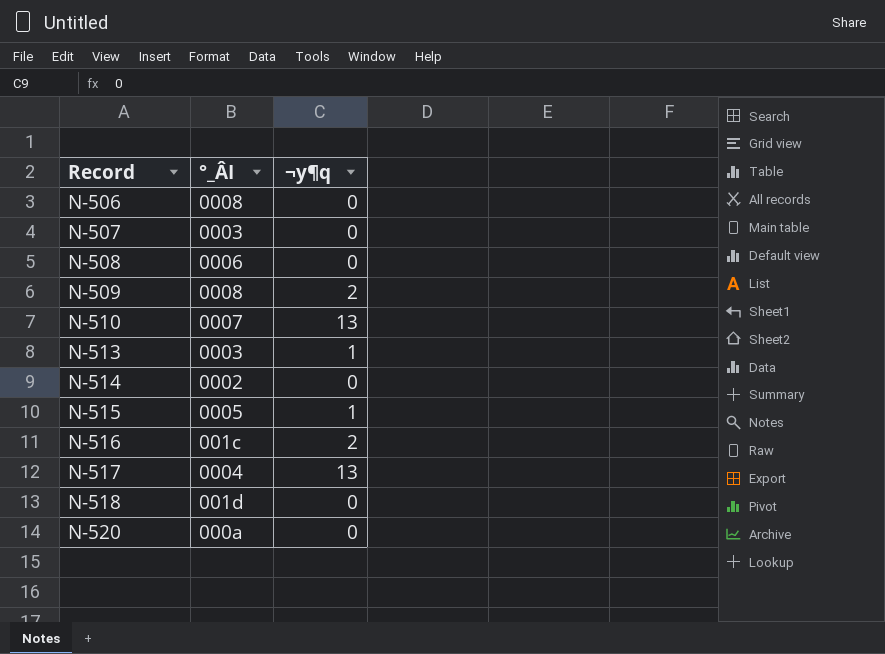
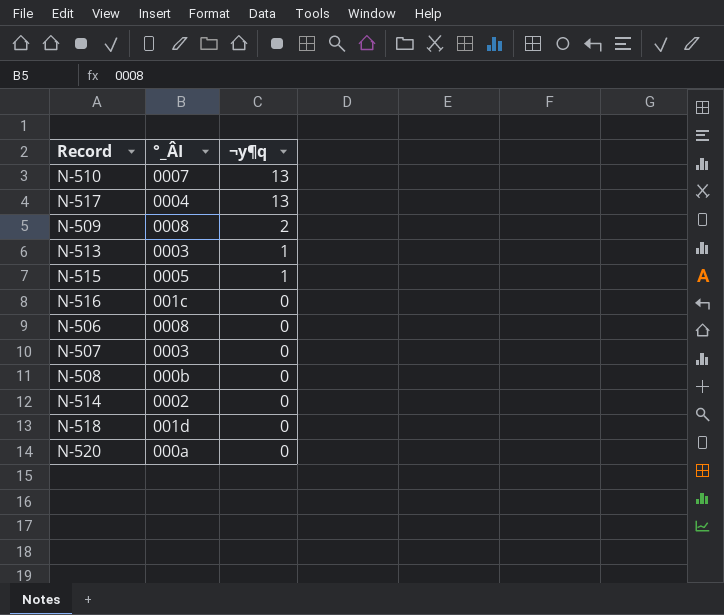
row order: Record ascending -> ¬y¶q descending
N-516 | ¬y¶q: 2 -> 0
N-508 | °_ÂI: 0006 -> 000b

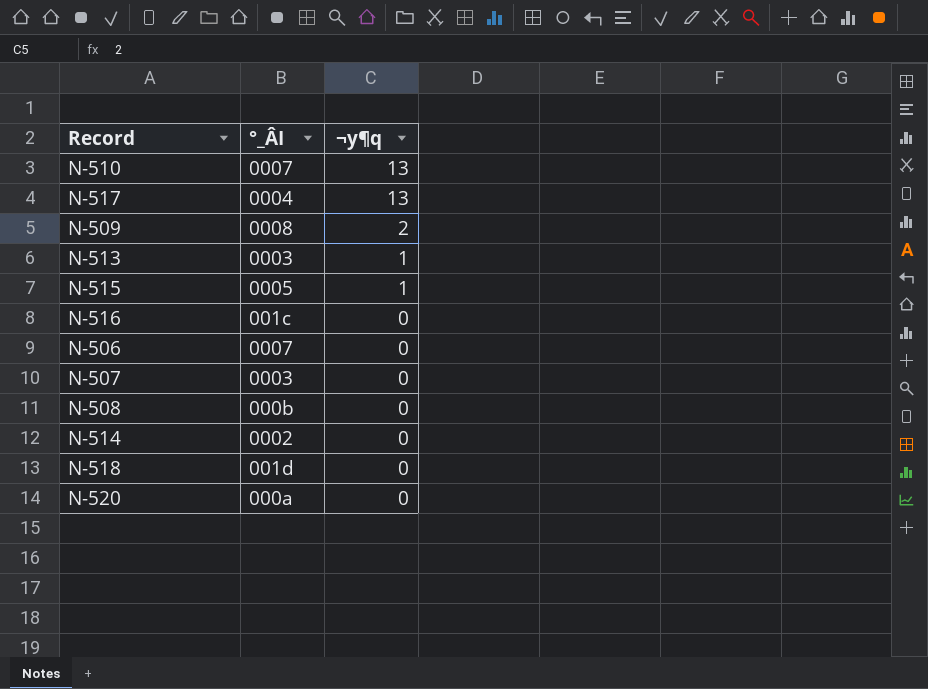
N-506 | °_ÂI: 0008 -> 0007

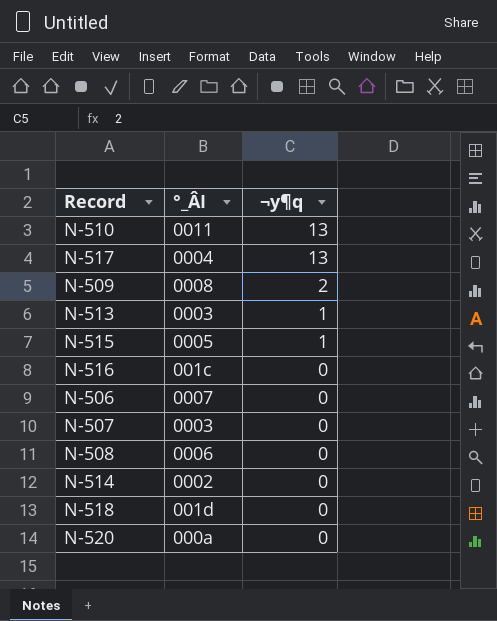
N-510 | °_ÂI: 0007 -> 0011
N-508 | °_ÂI: 000b -> 0006

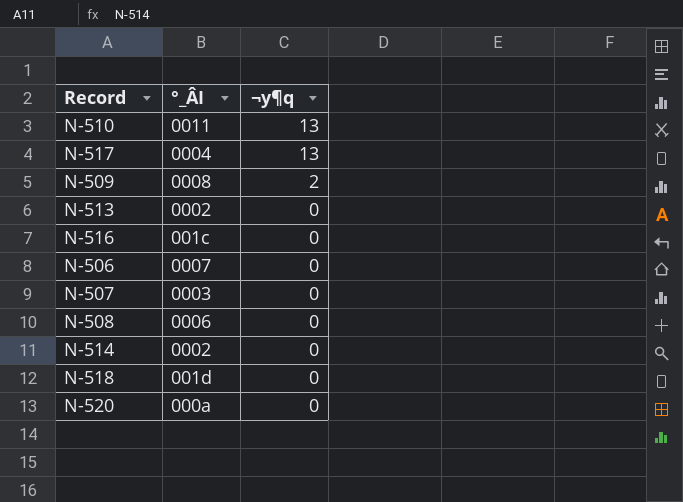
row N-515: 0005 | 1 -> none
N-513 | °_ÂI: 0003 -> 0002
N-513 | ¬y¶q: 1 -> 0

